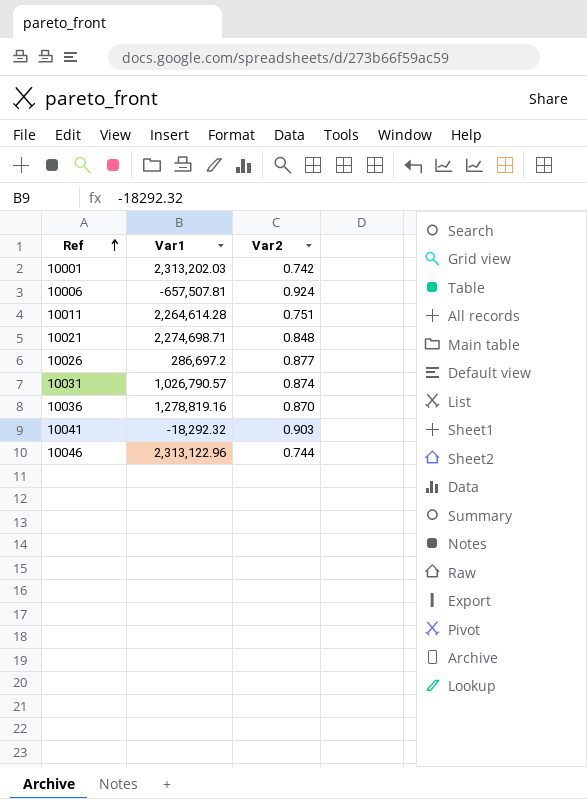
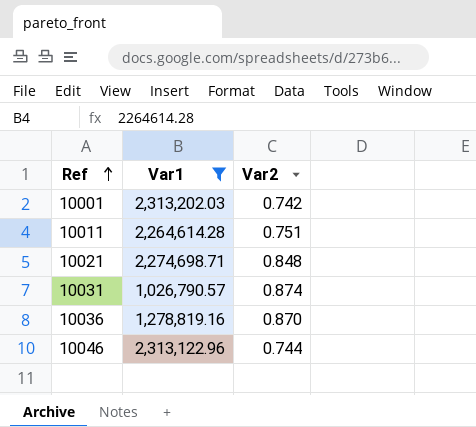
filter: none -> Var1 >= 1,026,790.57

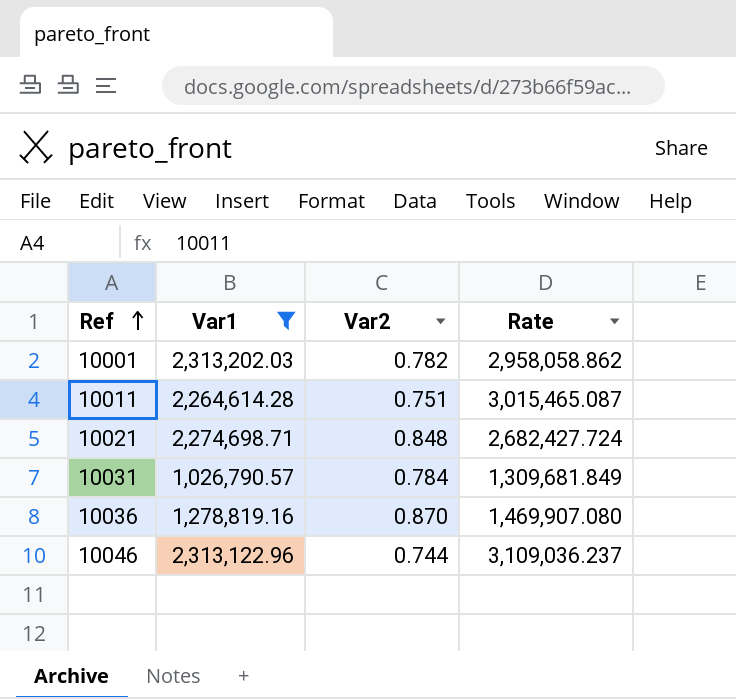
column Rate | formula: none -> [Var1] / [Var2]
10001 | Var2: 0.742 -> 0.782
10031 | Var2: 0.874 -> 0.784

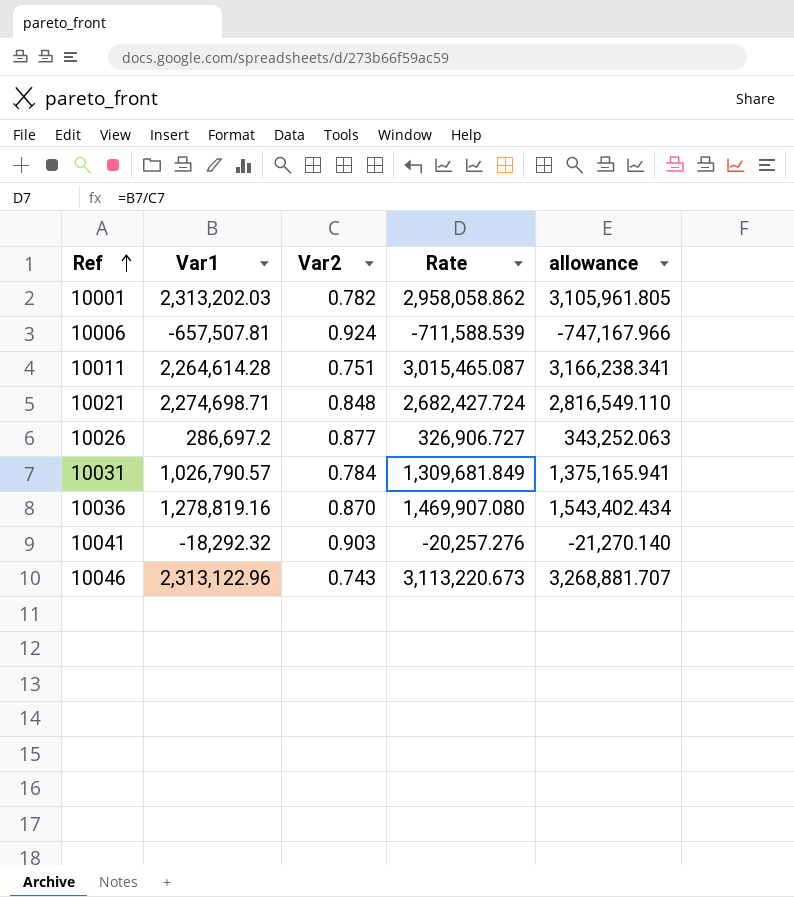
filter: Var1 >= 1,026,790.57 -> none
column allowance | formula: none -> [Rate] * 1.05
10046 | Var2: 0.744 -> 0.743
10046 | Rate: 3,109,036.237 -> 3,113,220.673

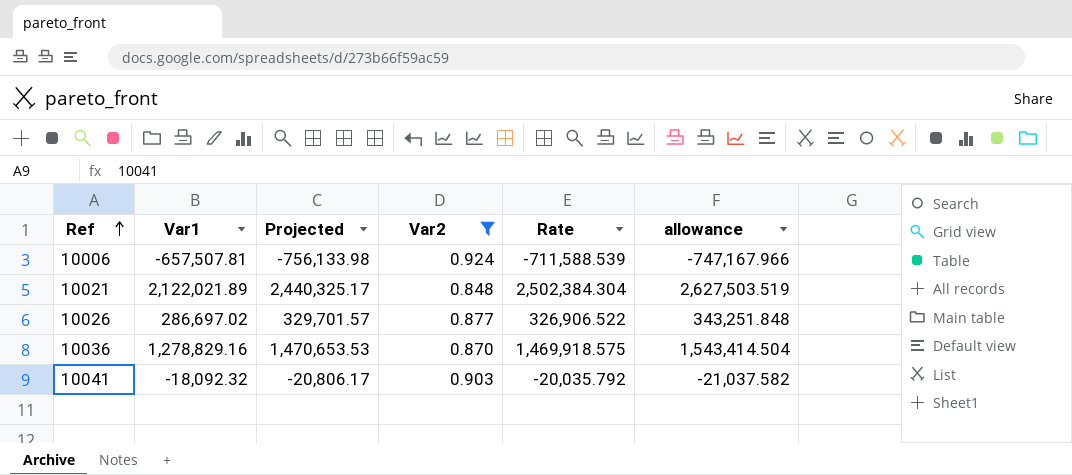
filter: none -> Var2 >= 0.848
column Projected | formula: none -> [Var1] * 1.15
10021 | Var1: 2,274,698.71 -> 2,122,021.89
10021 | Rate: 2,682,427.724 -> 2,502,384.304
10021 | allowance: 2,816,549.110 -> 2,627,503.519
10026 | Var1: 286,697.2 -> 286,697.02
10026 | Rate: 326,906.727 -> 326,906.522
10026 | allowance: 343,252.063 -> 343,251.848
10036 | Var1: 1,278,819.16 -> 1,278,829.16
10036 | Rate: 1,469,907.080 -> 1,469,918.575
10036 | allowance: 1,543,402.434 -> 1,543,414.504
10041 | Var1: -18,292.32 -> -18,092.32
10041 | Rate: -20,257.276 -> -20,035.792
10041 | allowance: -21,270.140 -> -21,037.582

